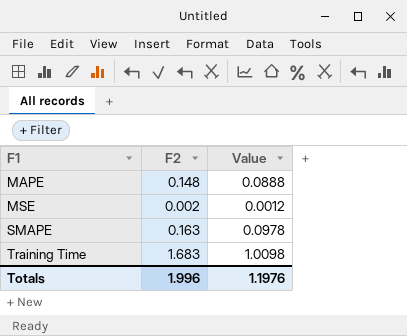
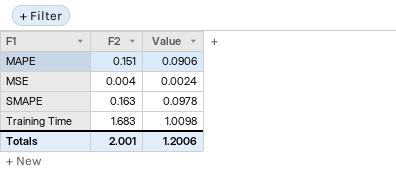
MAPE | F2: 0.148 -> 0.151
MAPE | Value: 0.0888 -> 0.0906
MSE | F2: 0.002 -> 0.004
MSE | Value: 0.0012 -> 0.0024
Totals | F2: 1.996 -> 2.001
Totals | Value: 1.1976 -> 1.2006

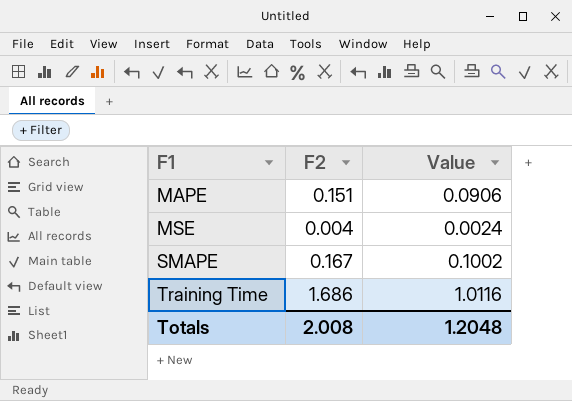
SMAPE | F2: 0.163 -> 0.167
SMAPE | Value: 0.0978 -> 0.1002
Training Time | F2: 1.683 -> 1.686
Training Time | Value: 1.0098 -> 1.0116
Totals | F2: 2.001 -> 2.008
Totals | Value: 1.2006 -> 1.2048

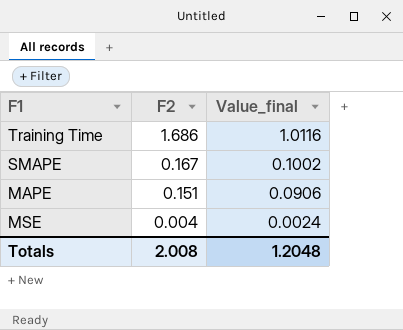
row order: F1 ascending -> F2 descending
column name: Value -> Value_final

